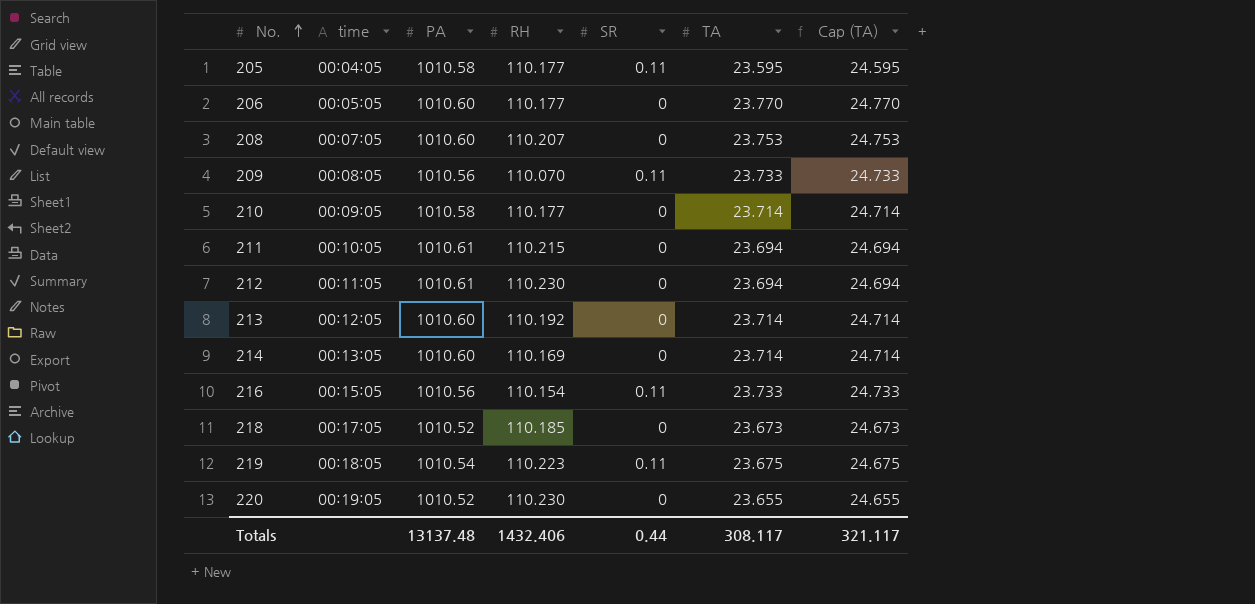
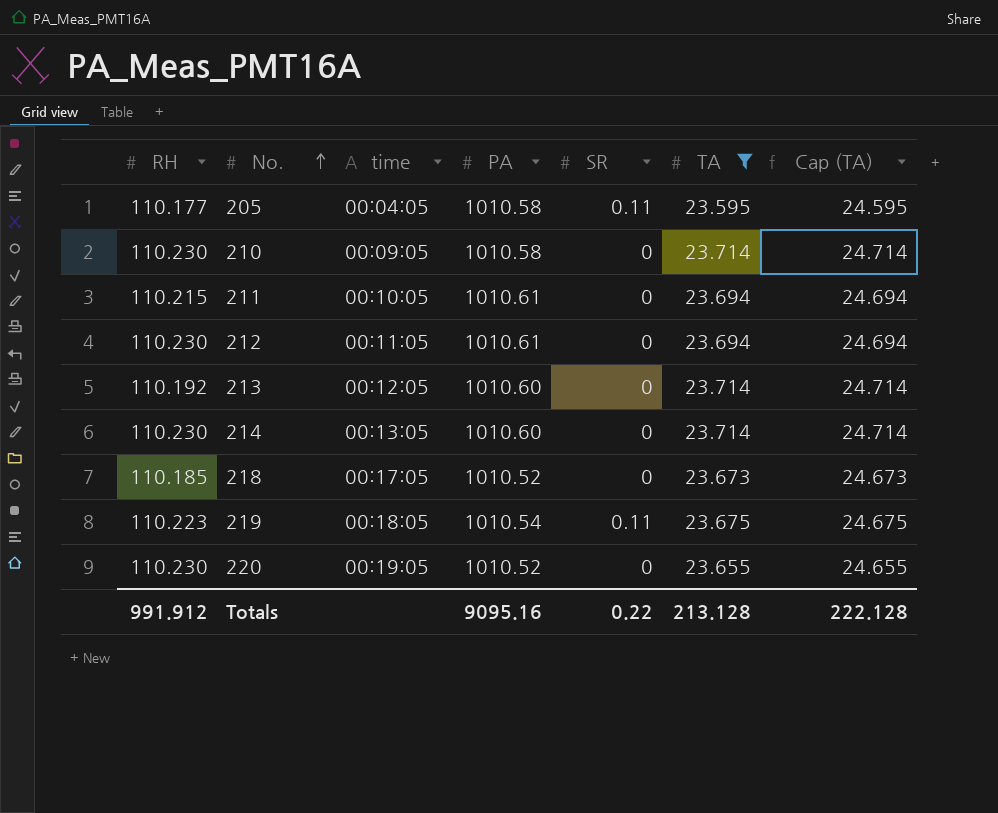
filter: none -> TA <= 23.714
column RH | position: 4 -> 1
210 | RH: 110.177 -> 110.230
214 | RH: 110.169 -> 110.230
Totals | RH: 1432.406 -> 991.912
Totals | PA: 13137.48 -> 9095.16
Totals | SR: 0.44 -> 0.22
Totals | TA: 308.117 -> 213.128
Totals | Cap (TA): 321.117 -> 222.128

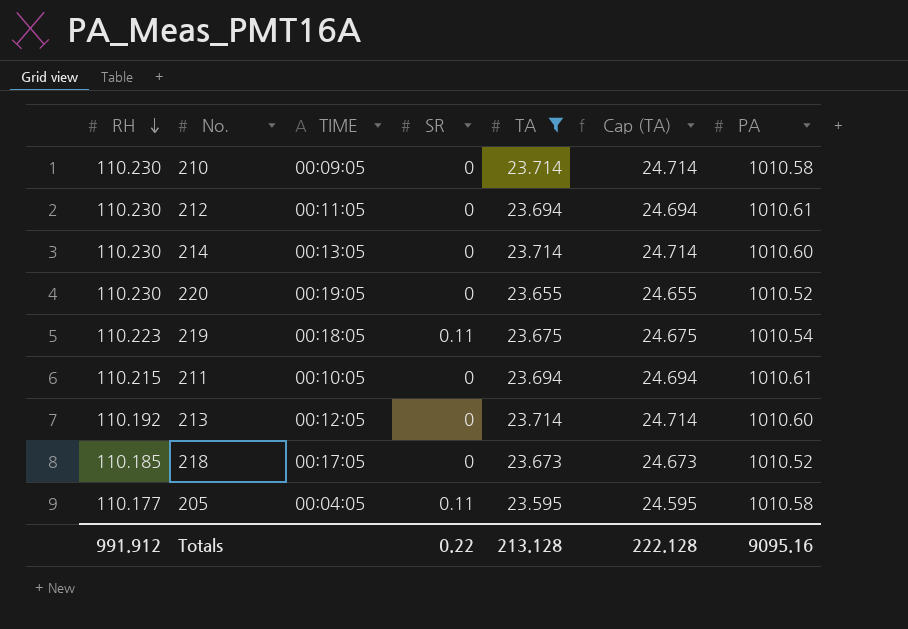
row order: No. ascending -> RH descending
column name: time -> TIME
column PA | position: 4 -> 7

